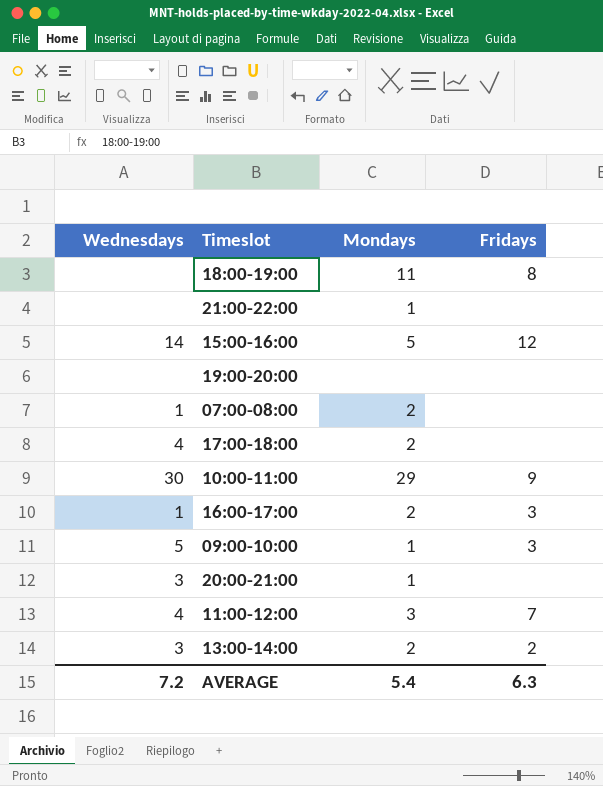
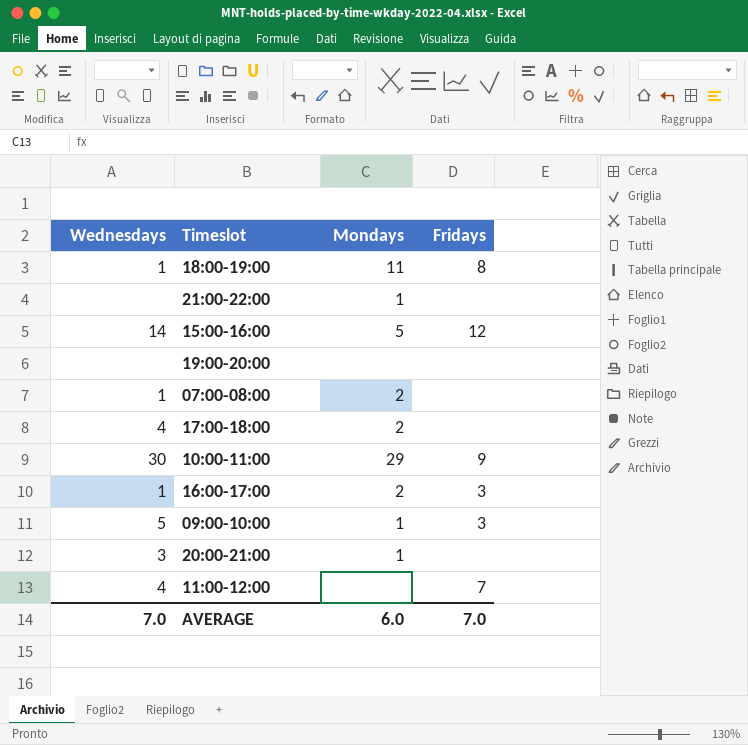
row 13:00-14:00: 3 | 2 | 2 -> none
18:00-19:00 | Wednesdays: none -> 1
11:00-12:00 | Mondays: 3 -> none
AVERAGE | Wednesdays: 7.2 -> 7.0
AVERAGE | Mondays: 5.4 -> 6.0
AVERAGE | Fridays: 6.3 -> 7.0

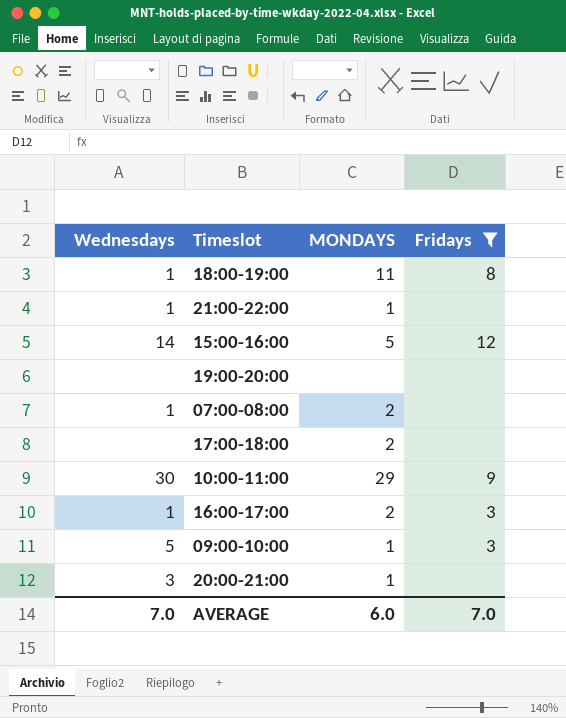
filter: none -> Fridays != 7
column name: Mondays -> MONDAYS
21:00-22:00 | Wednesdays: none -> 1
17:00-18:00 | Wednesdays: 4 -> none

